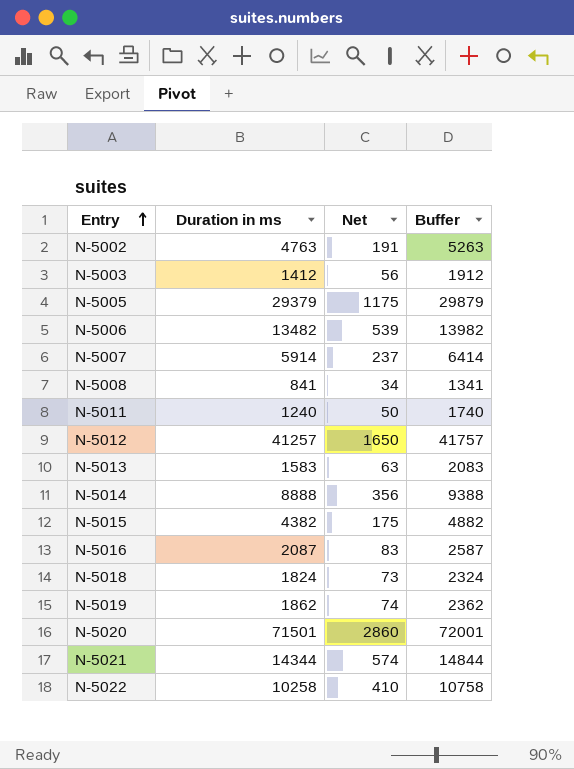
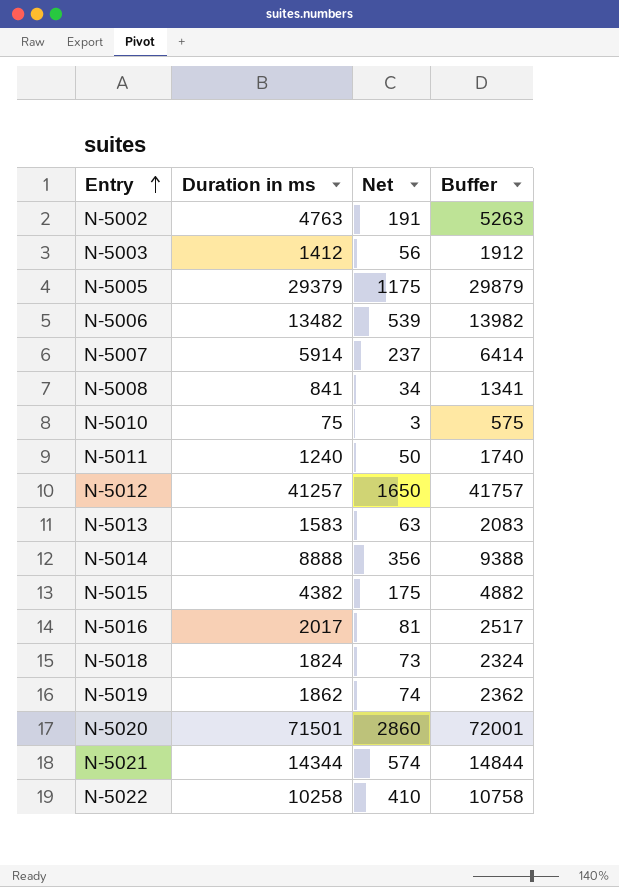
row N-5010: none -> 75 | 3 | 575
N-5016 | Duration in ms: 2087 -> 2017
N-5016 | Net: 83 -> 81
N-5016 | Buffer: 2587 -> 2517

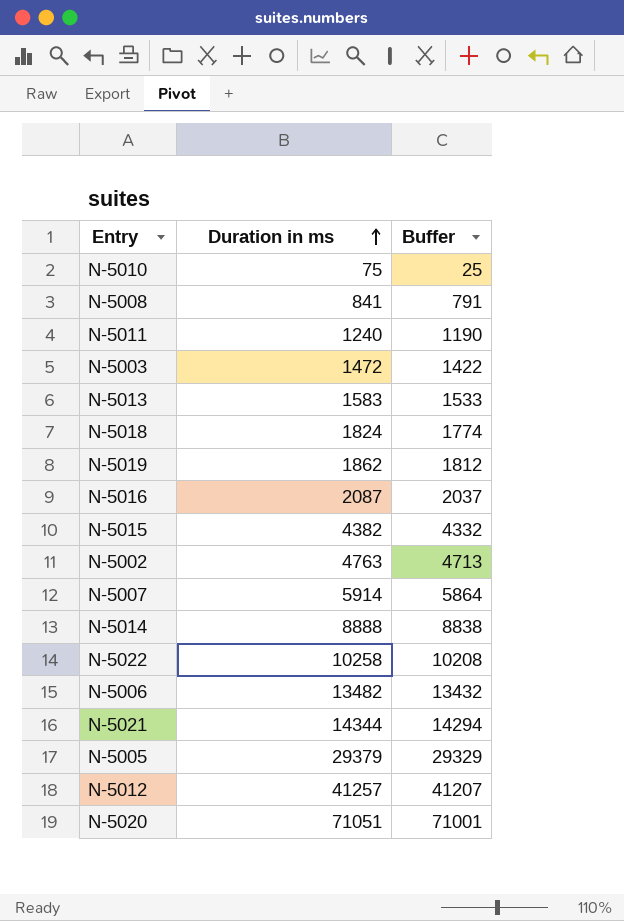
row order: Entry ascending -> Duration in ms ascending
column Net | formula: [Duration in ms] * 0.04 -> none
column Buffer | formula: [Duration in ms] + 500 -> [Duration in ms] - 50
N-5003 | Duration in ms: 1412 -> 1472
N-5016 | Duration in ms: 2017 -> 2087
N-5020 | Duration in ms: 71501 -> 71051

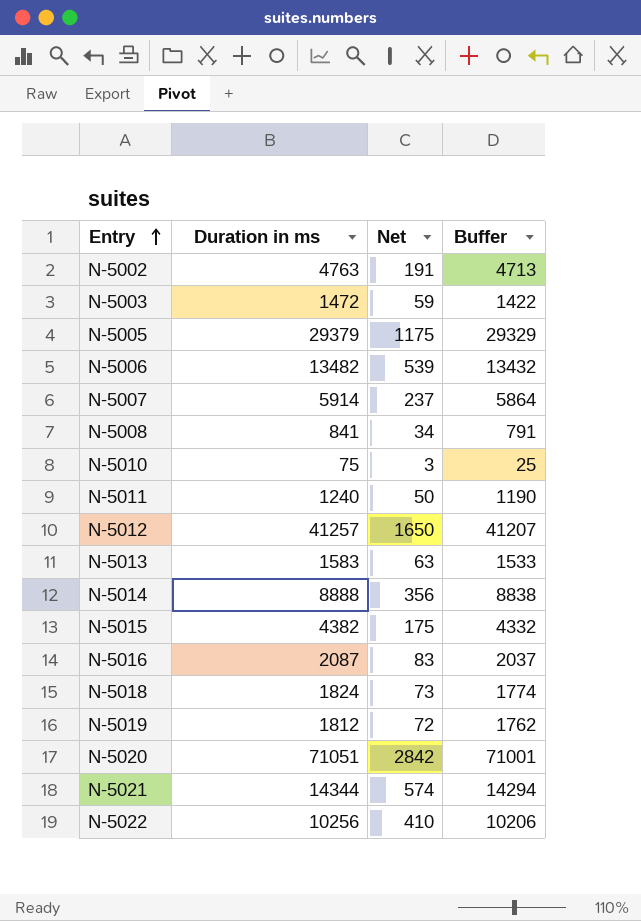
row order: Duration in ms ascending -> Entry ascending
column Net | formula: none -> [Duration in ms] * 0.04
N-5019 | Duration in ms: 1862 -> 1812
N-5019 | Buffer: 1812 -> 1762
N-5022 | Duration in ms: 10258 -> 10256
N-5022 | Buffer: 10208 -> 10206

